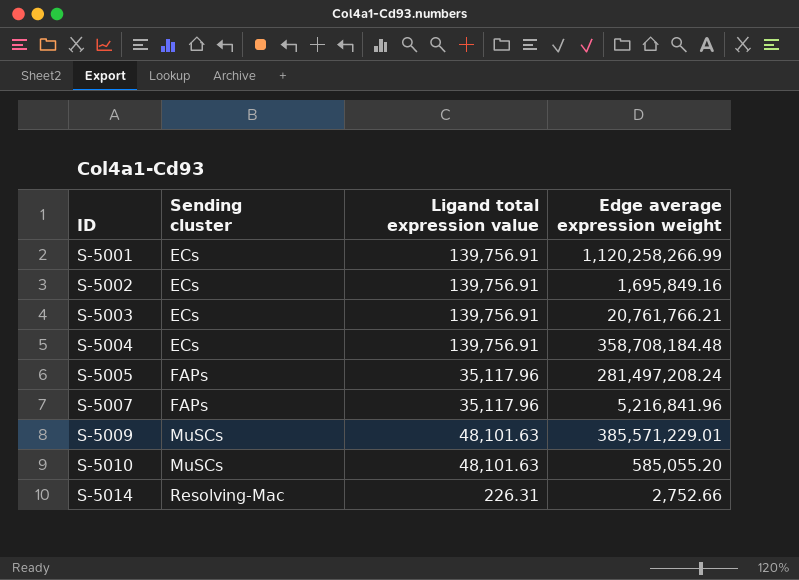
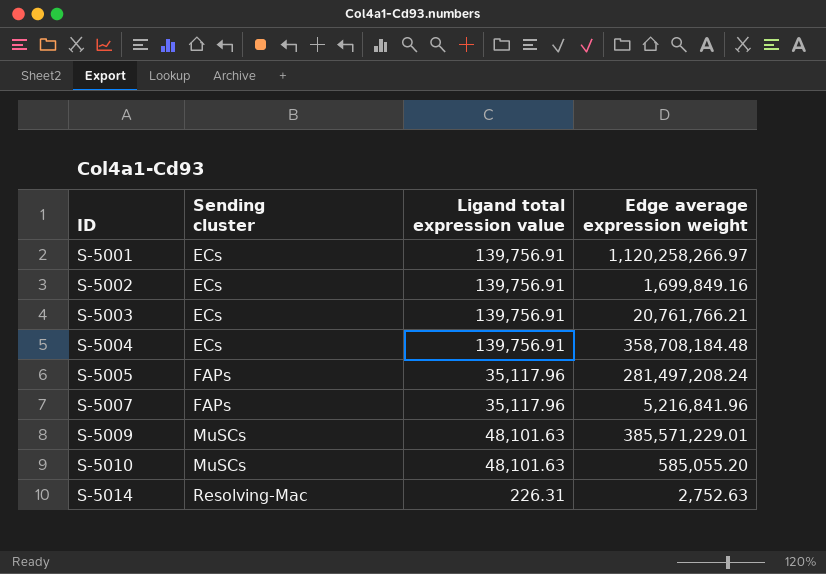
S-5001 | Edge average expression weight: 1,120,258,266.99 -> 1,120,258,266.97
S-5002 | Edge average expression weight: 1,695,849.16 -> 1,699,849.16
S-5014 | Edge average expression weight: 2,752.66 -> 2,752.63

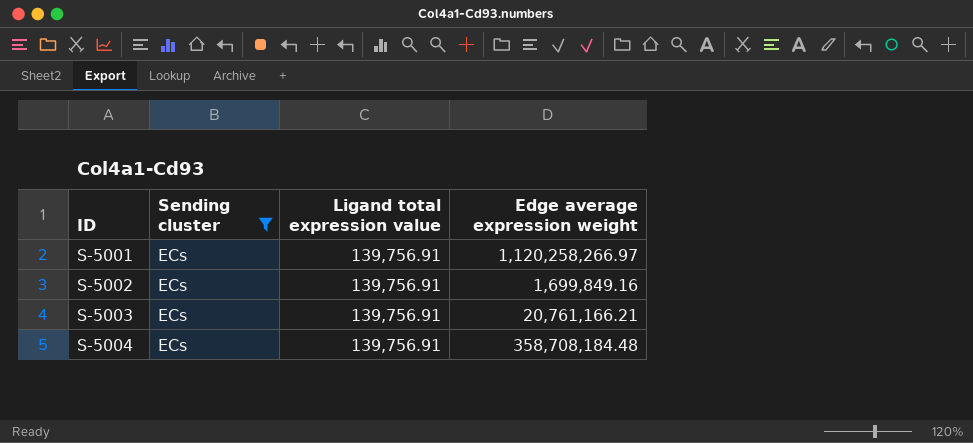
filter: none -> Sending cluster = ECs
S-5003 | Edge average expression weight: 20,761,766.21 -> 20,761,166.21

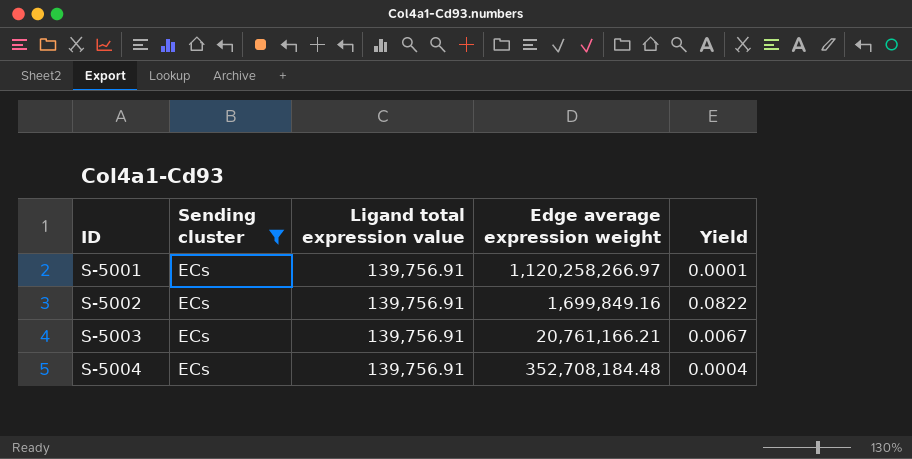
column Yield | formula: none -> [Ligand total expression value] / [Edge average expression weight]
S-5004 | Edge average expression weight: 358,708,184.48 -> 352,708,184.48

